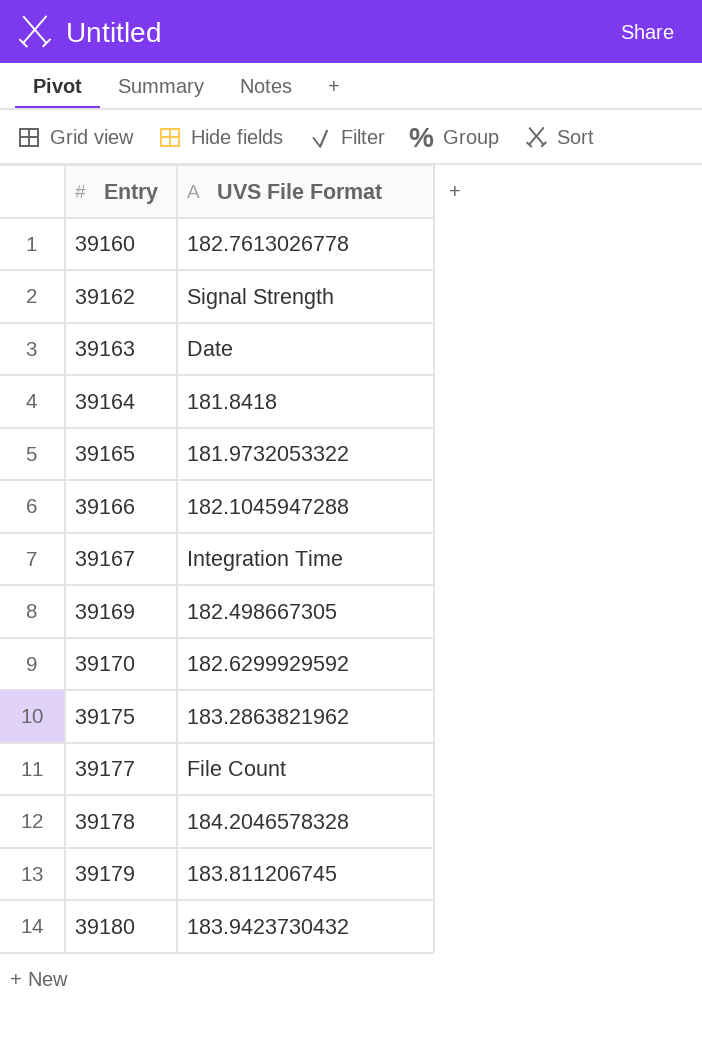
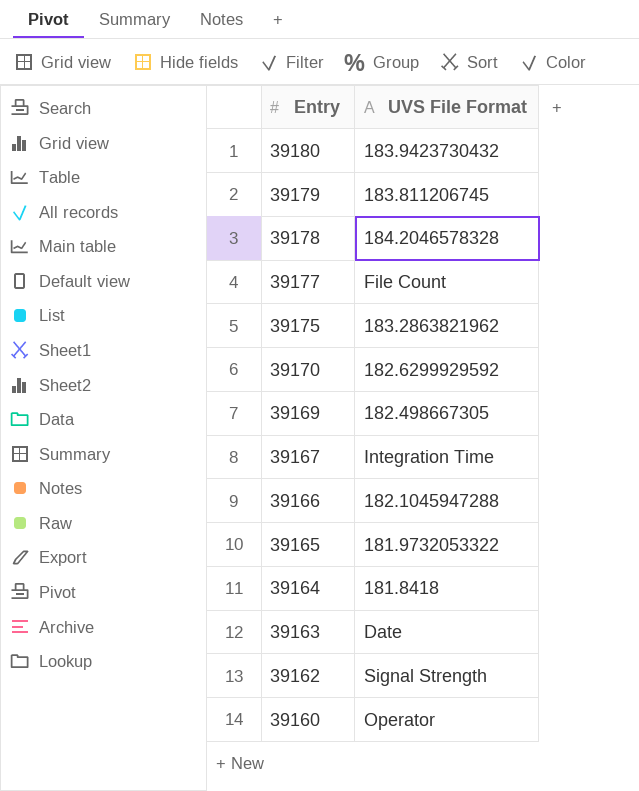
row order: Entry ascending -> Entry descending
39160 | UVS File Format: 182.7613026778 -> Operator

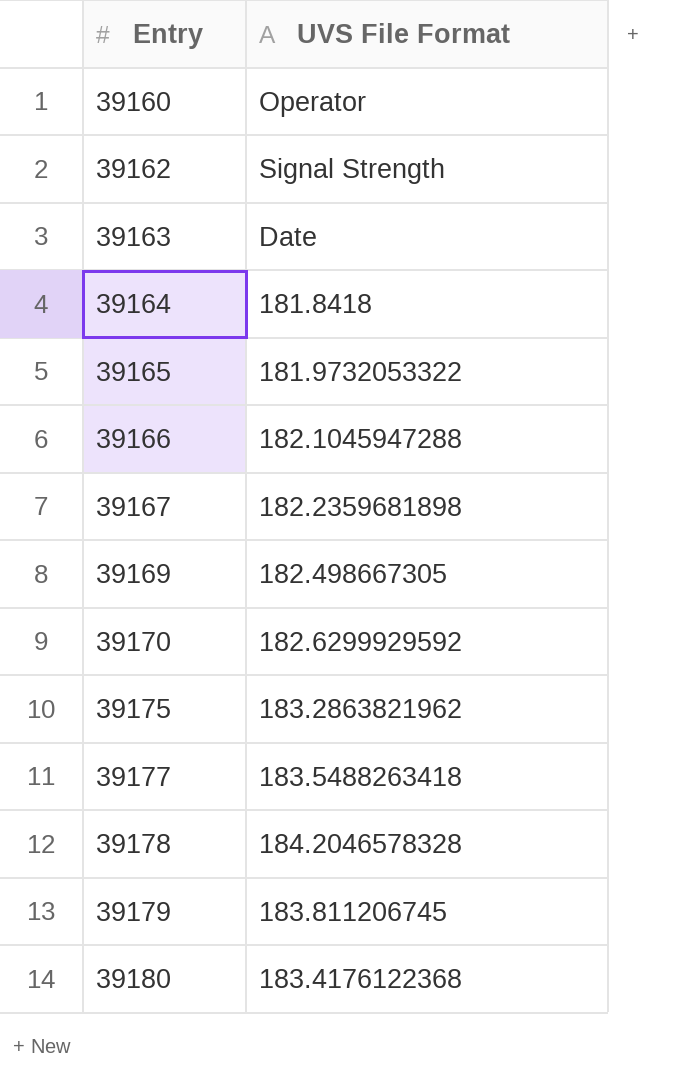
row order: Entry descending -> Entry ascending
39167 | UVS File Format: Integration Time -> 182.2359681898
39177 | UVS File Format: File Count -> 183.5488263418
39180 | UVS File Format: 183.9423730432 -> 183.4176122368

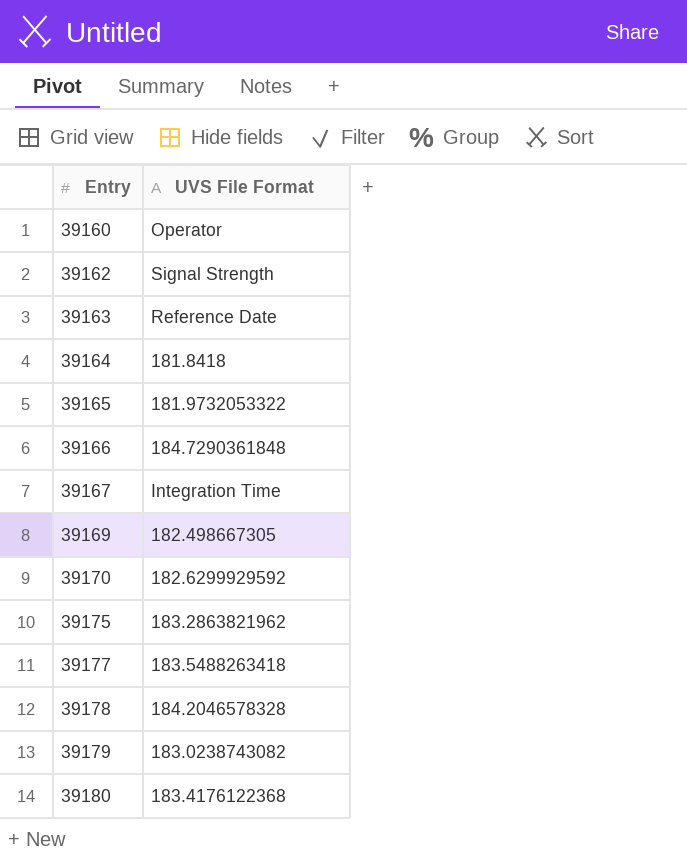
39163 | UVS File Format: Date -> Reference Date
39166 | UVS File Format: 182.1045947288 -> 184.7290361848
39167 | UVS File Format: 182.2359681898 -> Integration Time
39179 | UVS File Format: 183.811206745 -> 183.0238743082

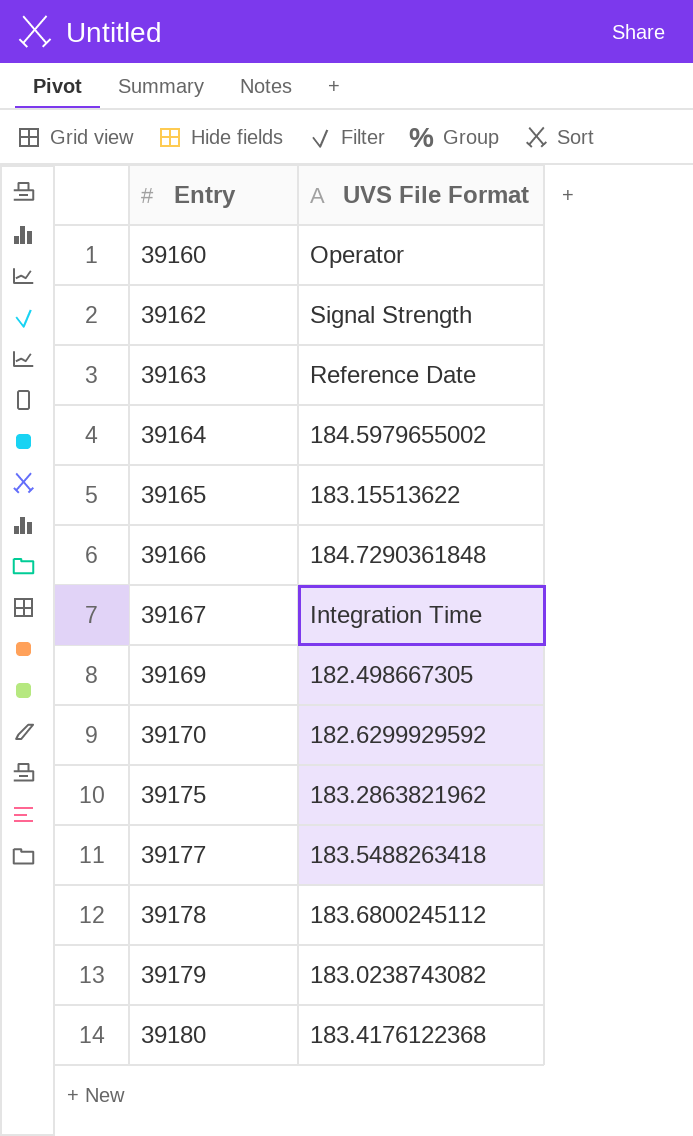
39164 | UVS File Format: 181.8418 -> 184.5979655002
39165 | UVS File Format: 181.9732053322 -> 183.15513622
39178 | UVS File Format: 184.2046578328 -> 183.6800245112

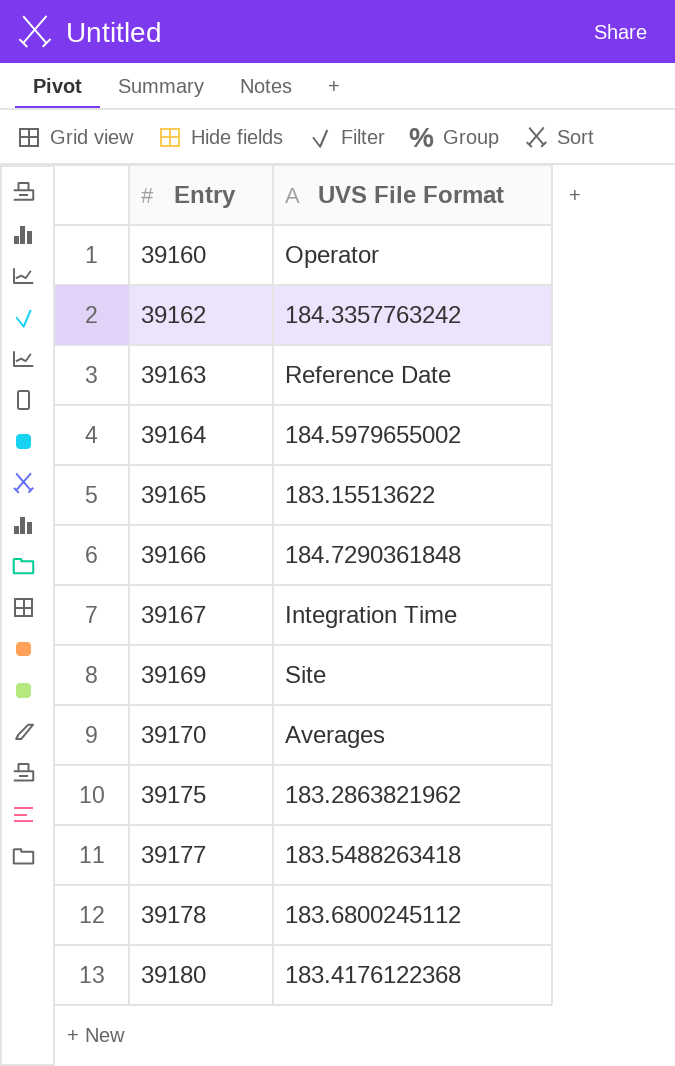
row 39179: 183.0238743082 -> none
39162 | UVS File Format: Signal Strength -> 184.3357763242
39169 | UVS File Format: 182.498667305 -> Site
39170 | UVS File Format: 182.6299929592 -> Averages

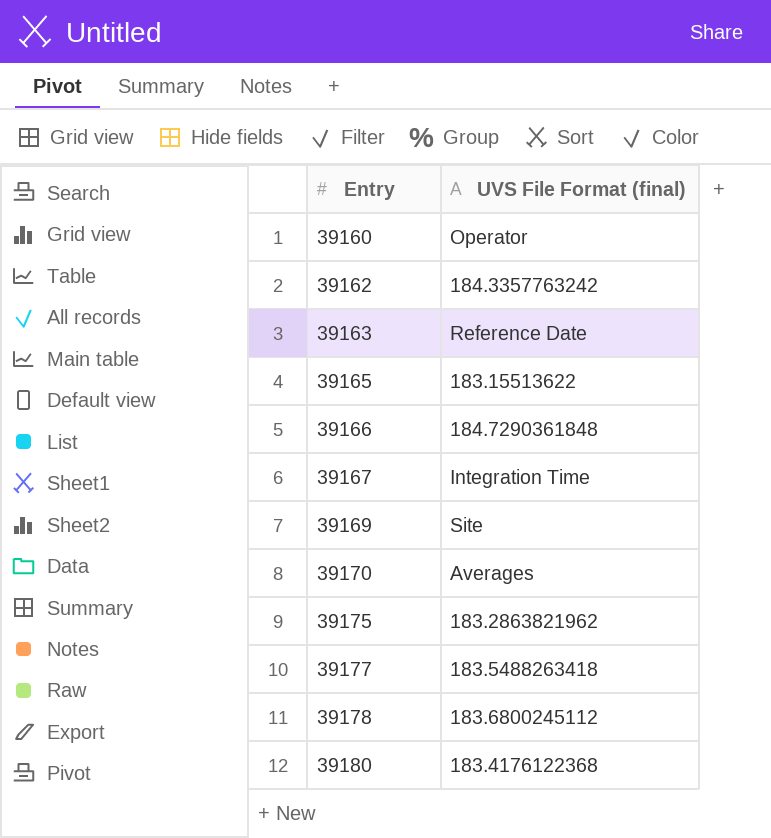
column name: UVS File Format -> UVS File Format (final)
row 39164: 184.5979655002 -> none

